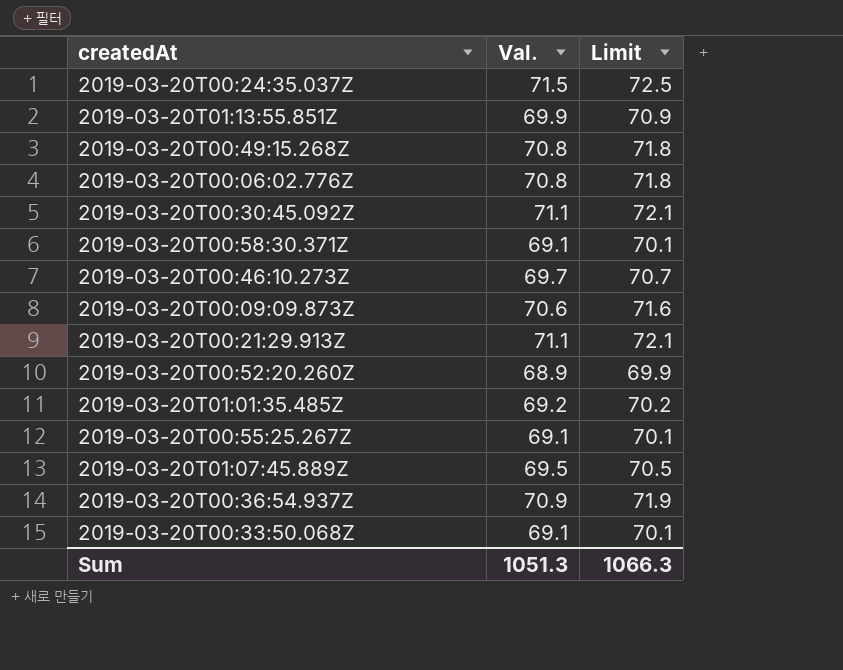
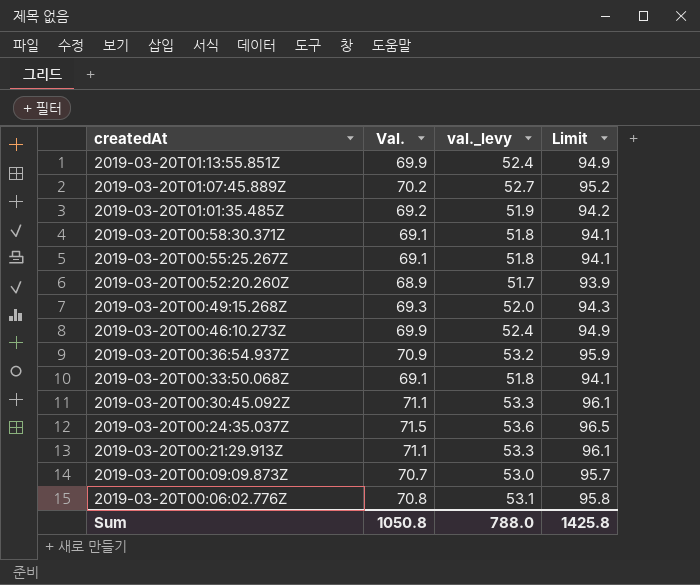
row order: none -> createdAt descending
column val._levy | formula: none -> [Val.] * 0.75
column Limit | formula: [Val.] + 1 -> [Val.] + 25
2019-03-20T01:07:45.889Z | Val.: 69.5 -> 70.2
2019-03-20T00:49:15.268Z | Val.: 70.8 -> 69.3
2019-03-20T00:46:10.273Z | Val.: 69.7 -> 69.9
2019-03-20T00:09:09.873Z | Val.: 70.6 -> 70.7
Sum | Val.: 1051.3 -> 1050.8
Sum | Limit: 1066.3 -> 1425.8

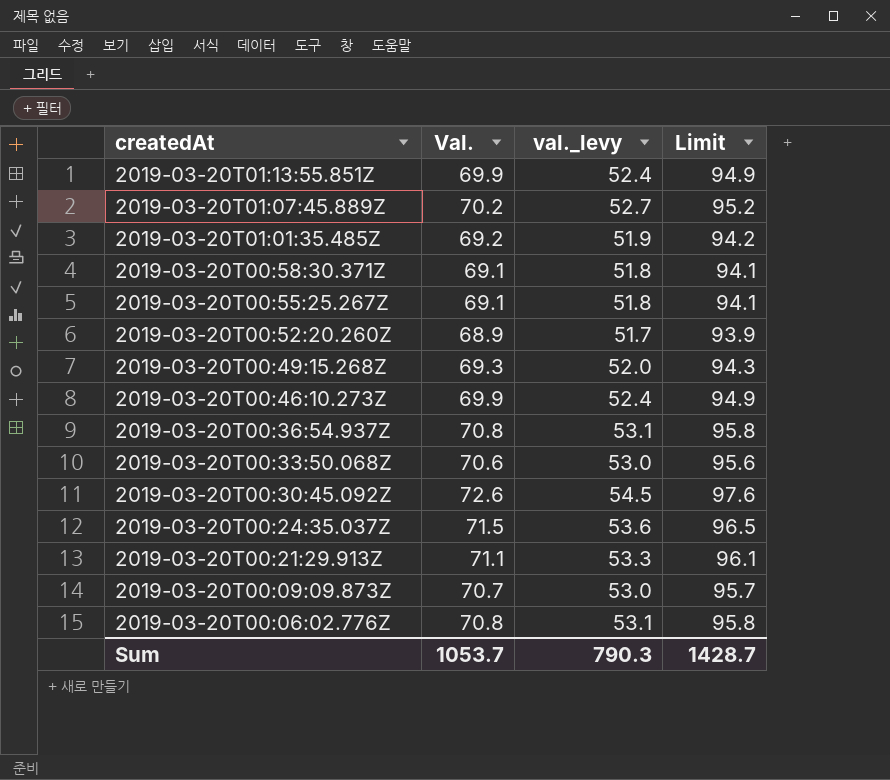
2019-03-20T00:36:54.937Z | Val.: 70.9 -> 70.8
2019-03-20T00:36:54.937Z | val._levy: 53.2 -> 53.1
2019-03-20T00:36:54.937Z | Limit: 95.9 -> 95.8
2019-03-20T00:33:50.068Z | Val.: 69.1 -> 70.6
2019-03-20T00:33:50.068Z | val._levy: 51.8 -> 53.0
2019-03-20T00:33:50.068Z | Limit: 94.1 -> 95.6
2019-03-20T00:30:45.092Z | Val.: 71.1 -> 72.6
2019-03-20T00:30:45.092Z | val._levy: 53.3 -> 54.5
2019-03-20T00:30:45.092Z | Limit: 96.1 -> 97.6
Sum | Val.: 1050.8 -> 1053.7
Sum | val._levy: 788.0 -> 790.3
Sum | Limit: 1425.8 -> 1428.7

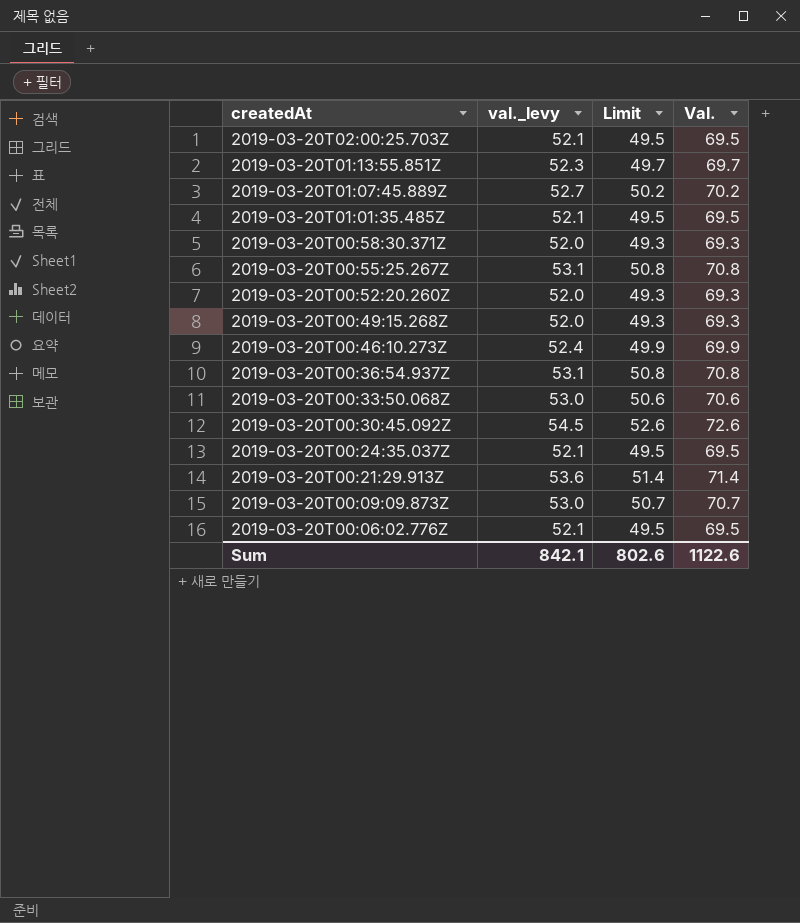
column Limit | formula: [Val.] + 25 -> [Val.] - 20
column Val. | position: 2 -> 4
row 2019-03-20T02:00:25.703Z: none -> 52.1 | 49.5 | 69.5
2019-03-20T01:13:55.851Z | val._levy: 52.4 -> 52.3
2019-03-20T01:13:55.851Z | Val.: 69.9 -> 69.7
2019-03-20T01:01:35.485Z | val._levy: 51.9 -> 52.1
2019-03-20T01:01:35.485Z | Val.: 69.2 -> 69.5
2019-03-20T00:58:30.371Z | val._levy: 51.8 -> 52.0
2019-03-20T00:58:30.371Z | Val.: 69.1 -> 69.3
2019-03-20T00:55:25.267Z | val._levy: 51.8 -> 53.1
2019-03-20T00:55:25.267Z | Val.: 69.1 -> 70.8
2019-03-20T00:52:20.260Z | val._levy: 51.7 -> 52.0
2019-03-20T00:52:20.260Z | Val.: 68.9 -> 69.3
2019-03-20T00:24:35.037Z | val._levy: 53.6 -> 52.1
2019-03-20T00:24:35.037Z | Val.: 71.5 -> 69.5
2019-03-20T00:21:29.913Z | val._levy: 53.3 -> 53.6
2019-03-20T00:21:29.913Z | Val.: 71.1 -> 71.4
2019-03-20T00:06:02.776Z | val._levy: 53.1 -> 52.1
2019-03-20T00:06:02.776Z | Val.: 70.8 -> 69.5
Sum | val._levy: 790.3 -> 842.1
Sum | Limit: 1428.7 -> 802.6
Sum | Val.: 1053.7 -> 1122.6

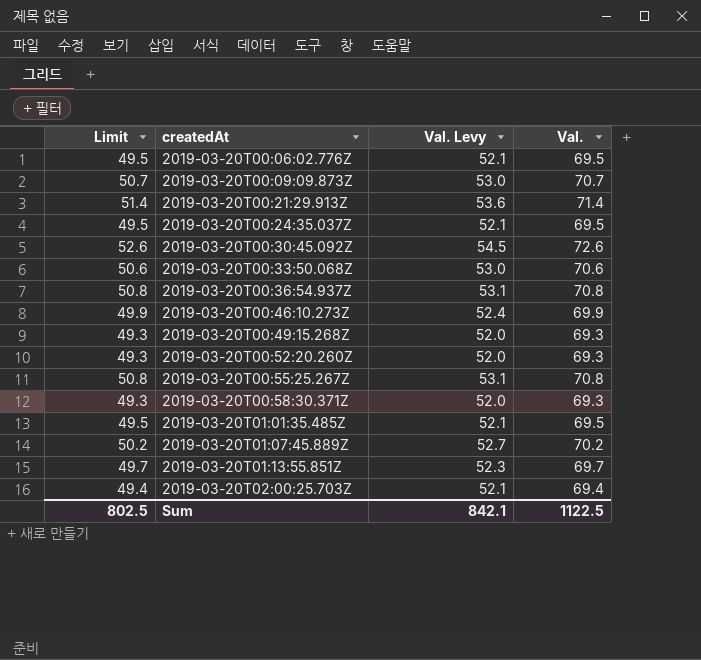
row order: createdAt descending -> createdAt ascending
column Limit | position: 3 -> 1
column name: val._levy -> Val. Levy
2019-03-20T02:00:25.703Z | Limit: 49.5 -> 49.4
2019-03-20T02:00:25.703Z | Val.: 69.5 -> 69.4
Sum | Limit: 802.6 -> 802.5
Sum | Val.: 1122.6 -> 1122.5

